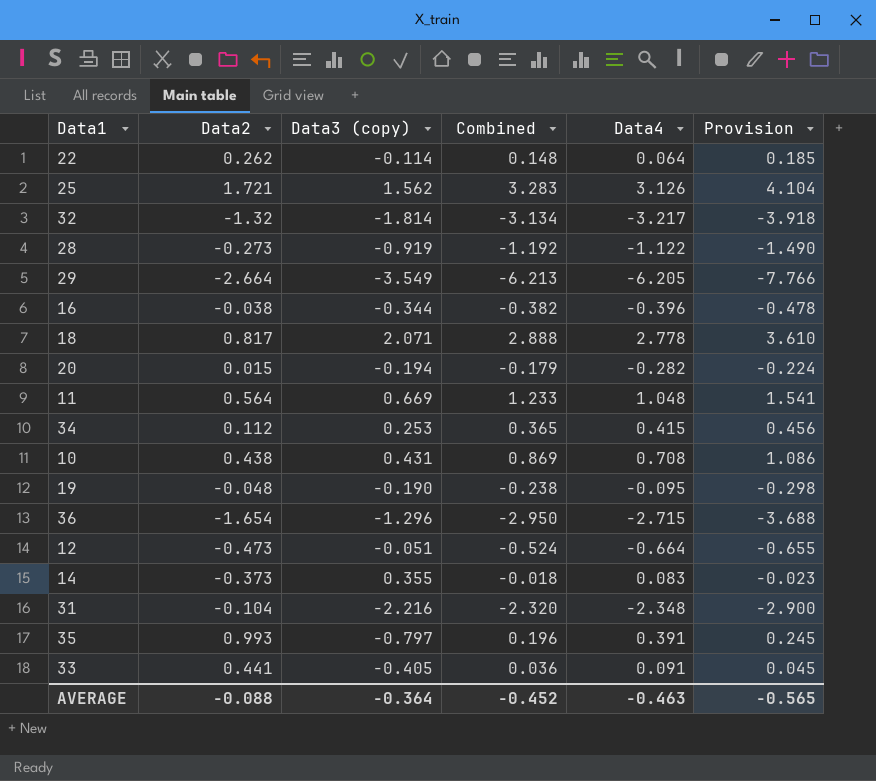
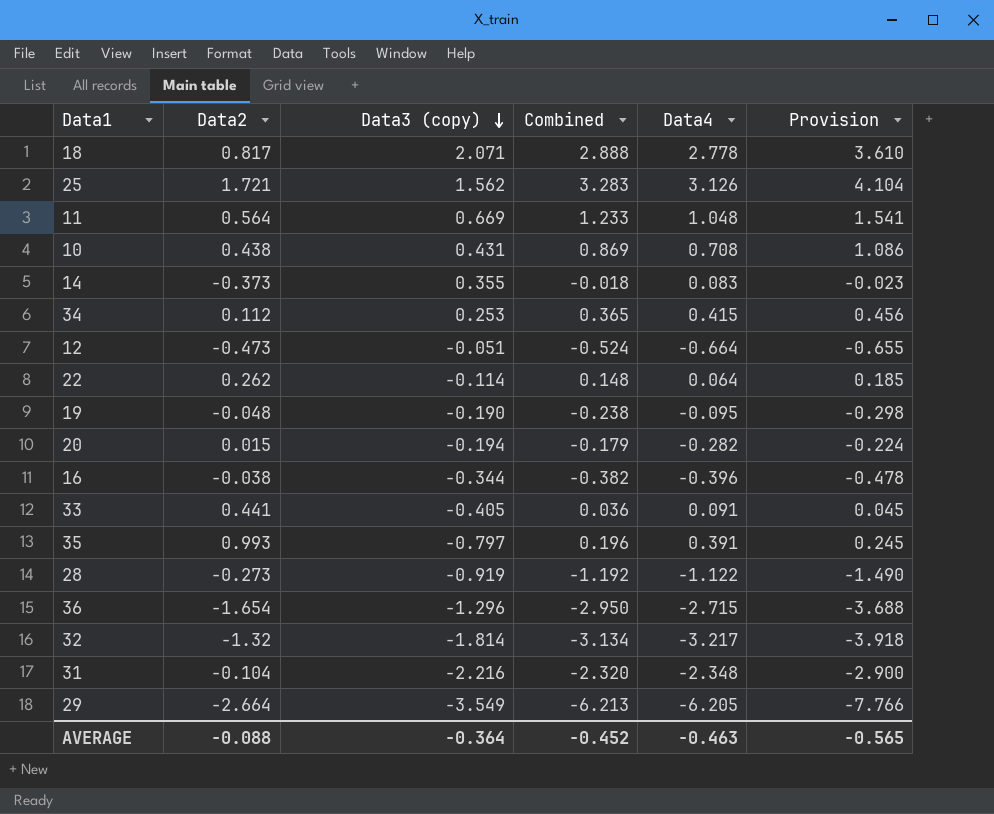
row order: none -> Data3 (copy) descending

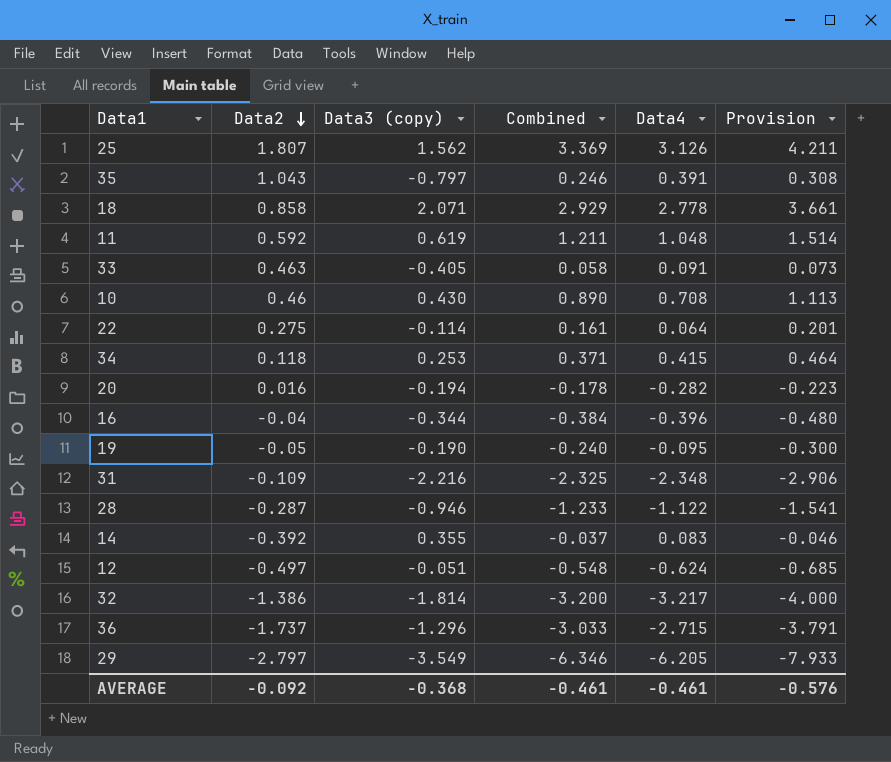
row order: Data3 (copy) descending -> Data2 descending
25 | Data2: 1.721 -> 1.807
25 | Combined: 3.283 -> 3.369
25 | Provision: 4.104 -> 4.211
35 | Data2: 0.993 -> 1.043
35 | Combined: 0.196 -> 0.246
35 | Provision: 0.245 -> 0.308
18 | Data2: 0.817 -> 0.858
18 | Combined: 2.888 -> 2.929
18 | Provision: 3.610 -> 3.661
11 | Data2: 0.564 -> 0.592
11 | Data3 (copy): 0.669 -> 0.619
11 | Combined: 1.233 -> 1.211
11 | Provision: 1.541 -> 1.514
33 | Data2: 0.441 -> 0.463
33 | Combined: 0.036 -> 0.058
33 | Provision: 0.045 -> 0.073
10 | Data2: 0.438 -> 0.46
10 | Data3 (copy): 0.431 -> 0.430
10 | Combined: 0.869 -> 0.890
10 | Provision: 1.086 -> 1.113
22 | Data2: 0.262 -> 0.275
22 | Combined: 0.148 -> 0.161
22 | Provision: 0.185 -> 0.201
34 | Data2: 0.112 -> 0.118
34 | Combined: 0.365 -> 0.371
34 | Provision: 0.456 -> 0.464
20 | Data2: 0.015 -> 0.016
20 | Combined: -0.179 -> -0.178
20 | Provision: -0.224 -> -0.223
16 | Data2: -0.038 -> -0.04
16 | Combined: -0.382 -> -0.384
16 | Provision: -0.478 -> -0.480
19 | Data2: -0.048 -> -0.05
19 | Combined: -0.238 -> -0.240
19 | Provision: -0.298 -> -0.300
31 | Data2: -0.104 -> -0.109
31 | Combined: -2.320 -> -2.325
31 | Provision: -2.900 -> -2.906
28 | Data2: -0.273 -> -0.287
28 | Data3 (copy): -0.919 -> -0.946
28 | Combined: -1.192 -> -1.233
28 | Provision: -1.490 -> -1.541
14 | Data2: -0.373 -> -0.392
14 | Combined: -0.018 -> -0.037
14 | Provision: -0.023 -> -0.046
12 | Data2: -0.473 -> -0.497
12 | Combined: -0.524 -> -0.548
12 | Data4: -0.664 -> -0.624
12 | Provision: -0.655 -> -0.685
32 | Data2: -1.32 -> -1.386
32 | Combined: -3.134 -> -3.200
32 | Provision: -3.918 -> -4.000
36 | Data2: -1.654 -> -1.737
36 | Combined: -2.950 -> -3.033
36 | Provision: -3.688 -> -3.791
29 | Data2: -2.664 -> -2.797
29 | Combined: -6.213 -> -6.346
29 | Provision: -7.766 -> -7.933
AVERAGE | Data2: -0.088 -> -0.092
AVERAGE | Data3 (copy): -0.364 -> -0.368
AVERAGE | Combined: -0.452 -> -0.461
AVERAGE | Data4: -0.463 -> -0.461
AVERAGE | Provision: -0.565 -> -0.576

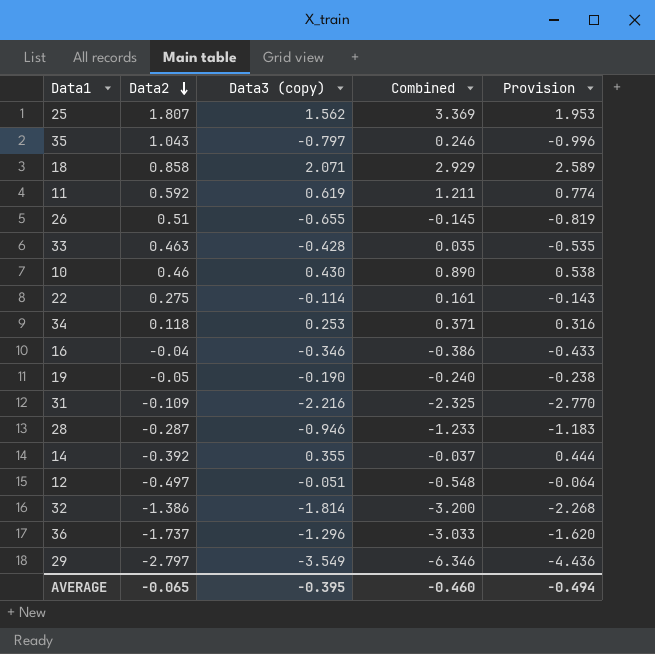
column Data4 | position: 5 -> none
column Provision | formula: [Combined] * 1.25 -> [Data3 (copy)] * 1.25
row 20: 0.016 | -0.194 | -0.178 | -0.282 | -0.223 -> none
row 26: none -> 0.51 | -0.655 | -0.145 | -0.819
33 | Data3 (copy): -0.405 -> -0.428
33 | Combined: 0.058 -> 0.035
16 | Data3 (copy): -0.344 -> -0.346
16 | Combined: -0.384 -> -0.386
AVERAGE | Data2: -0.092 -> -0.065
AVERAGE | Data3 (copy): -0.368 -> -0.395
AVERAGE | Combined: -0.461 -> -0.460
AVERAGE | Provision: -0.576 -> -0.494

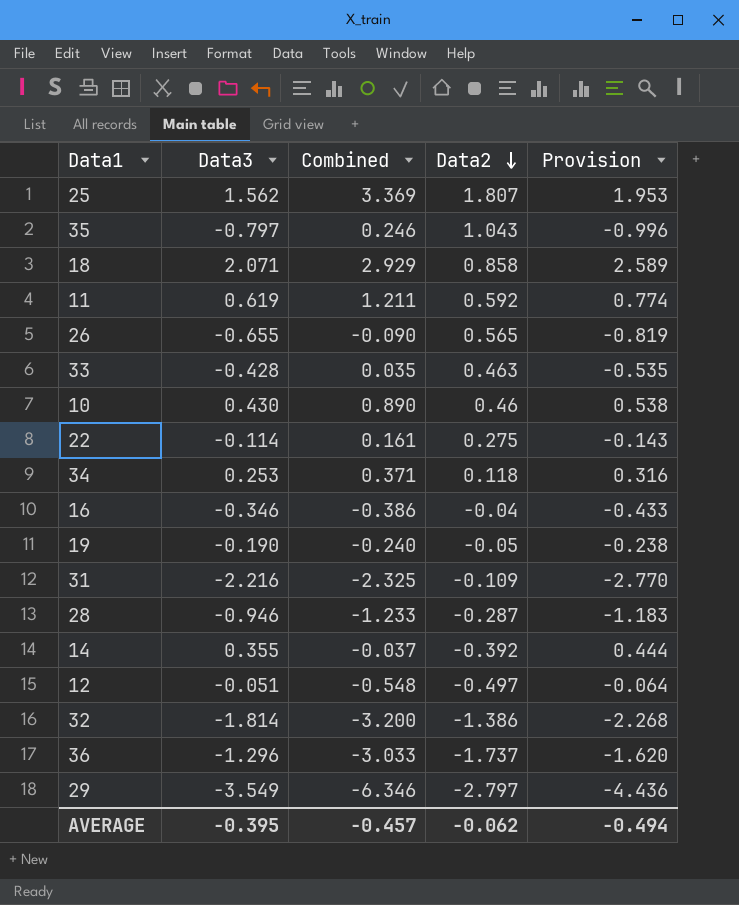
column name: Data3 (copy) -> Data3
column Data2 | position: 2 -> 4
26 | Combined: -0.145 -> -0.090
26 | Data2: 0.51 -> 0.565
AVERAGE | Combined: -0.460 -> -0.457
AVERAGE | Data2: -0.065 -> -0.062

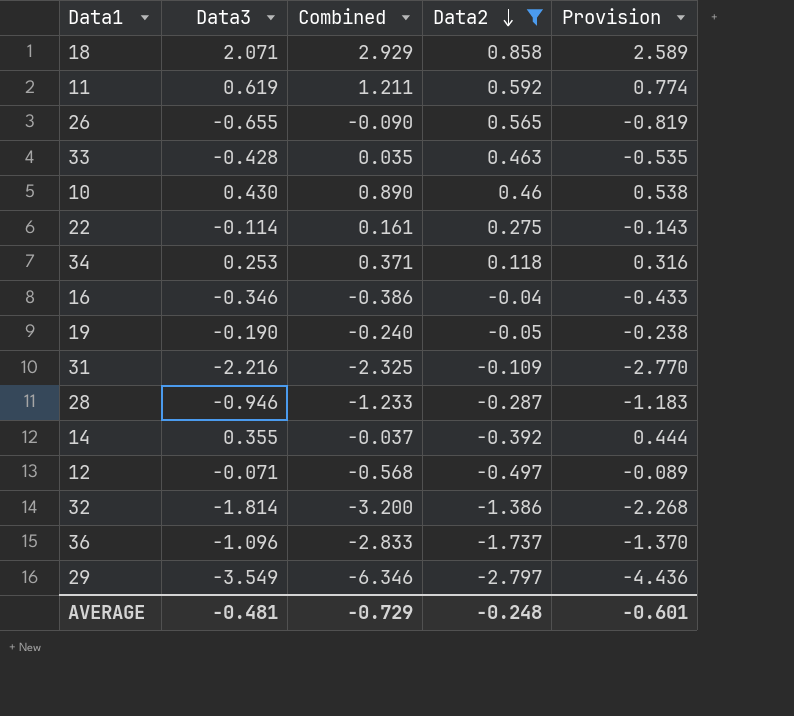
filter: none -> Data2 <= 0.858
12 | Data3: -0.051 -> -0.071
12 | Combined: -0.548 -> -0.568
12 | Provision: -0.064 -> -0.089
36 | Data3: -1.296 -> -1.096
36 | Combined: -3.033 -> -2.833
36 | Provision: -1.620 -> -1.370
AVERAGE | Data3: -0.395 -> -0.481
AVERAGE | Combined: -0.457 -> -0.729
AVERAGE | Data2: -0.062 -> -0.248
AVERAGE | Provision: -0.494 -> -0.601

